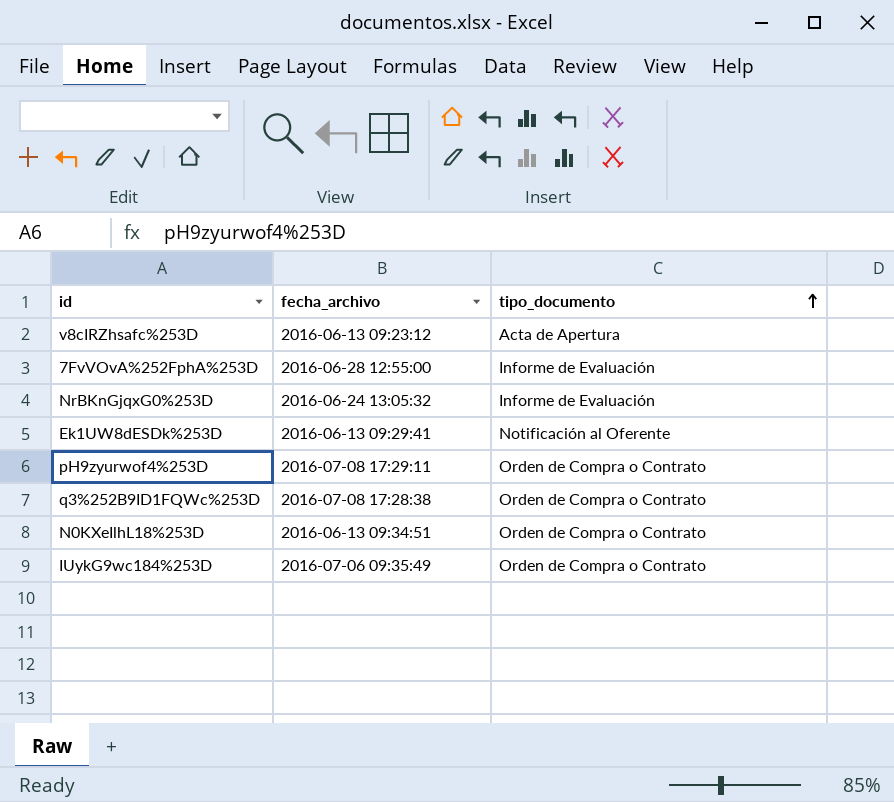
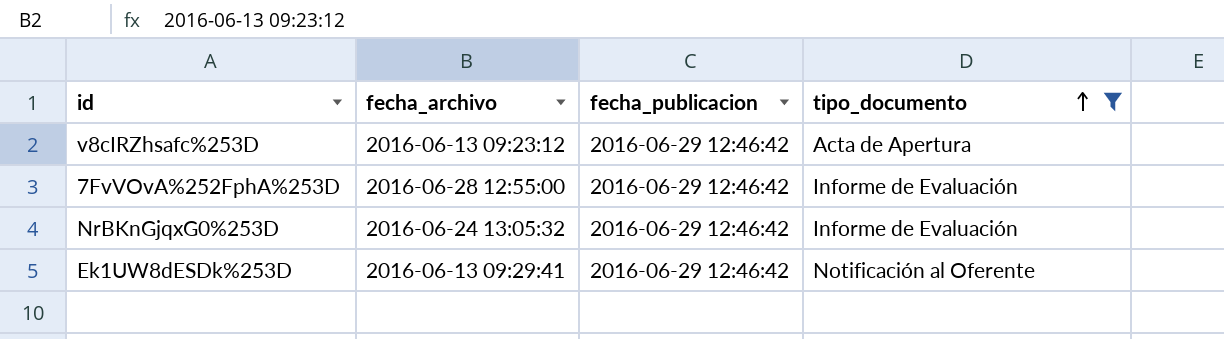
filter: none -> tipo_documento != Orden de Compra o Contrato
column fecha_publicacion | position: none -> 3

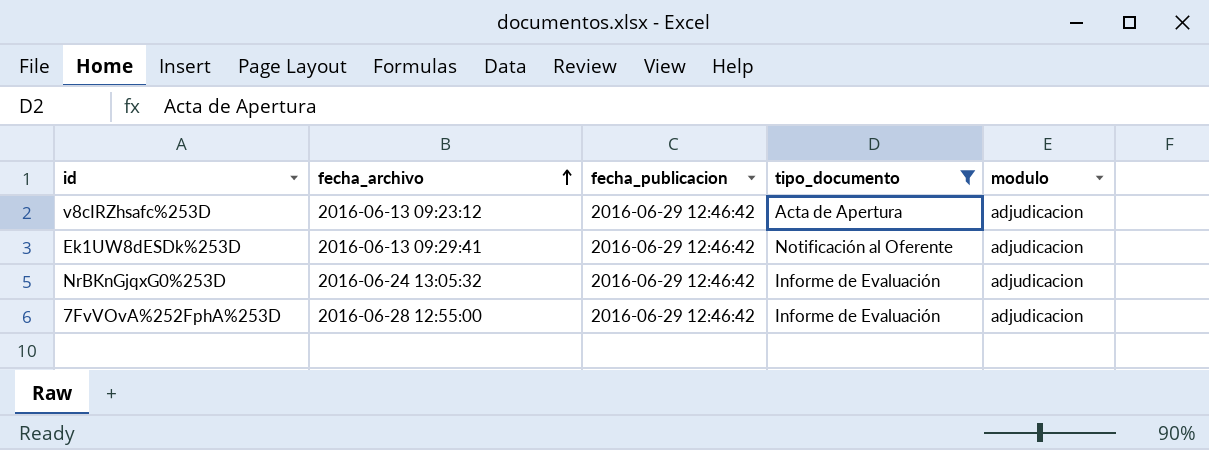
row order: tipo_documento ascending -> fecha_archivo ascending
column modulo | position: none -> 5

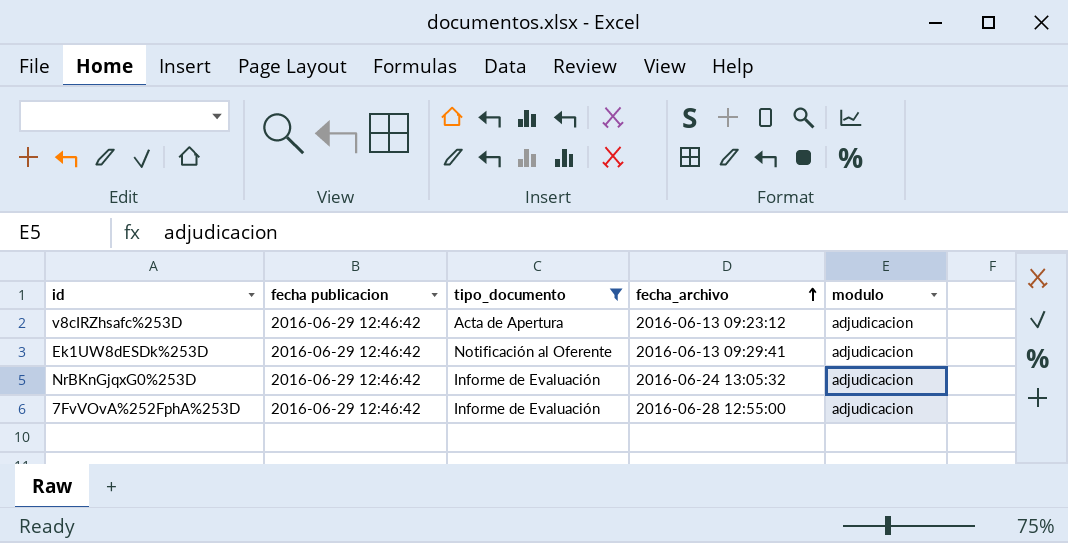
column name: fecha_publicacion -> fecha publicacion
column fecha_archivo | position: 2 -> 4

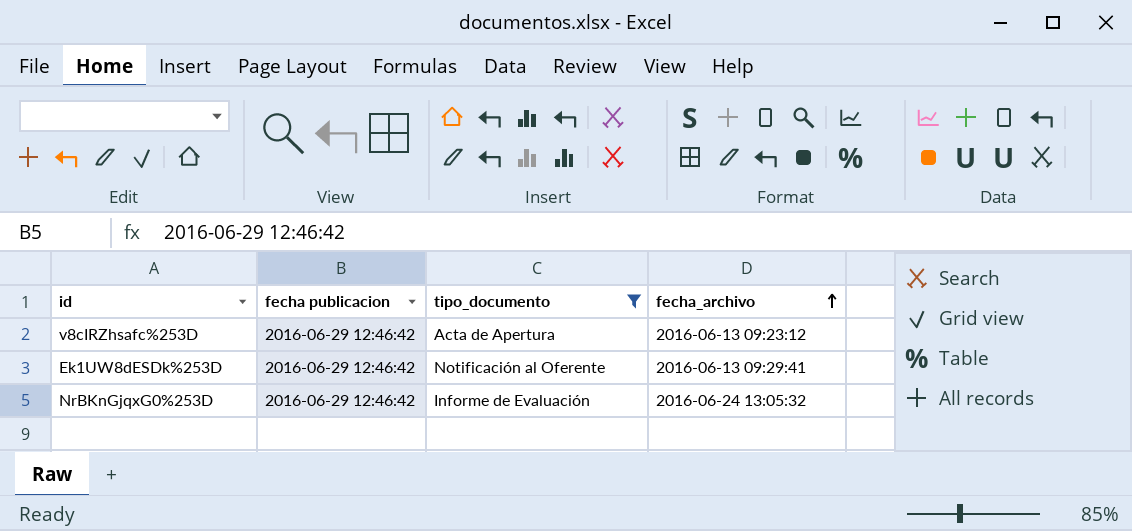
column modulo | position: 5 -> none
row 7FvVOvA%252FphA%253D: 2016-06-29 12:46:42 | Informe de Evaluación | 2016-06-28 12:55:00 | adjudicacion -> none

